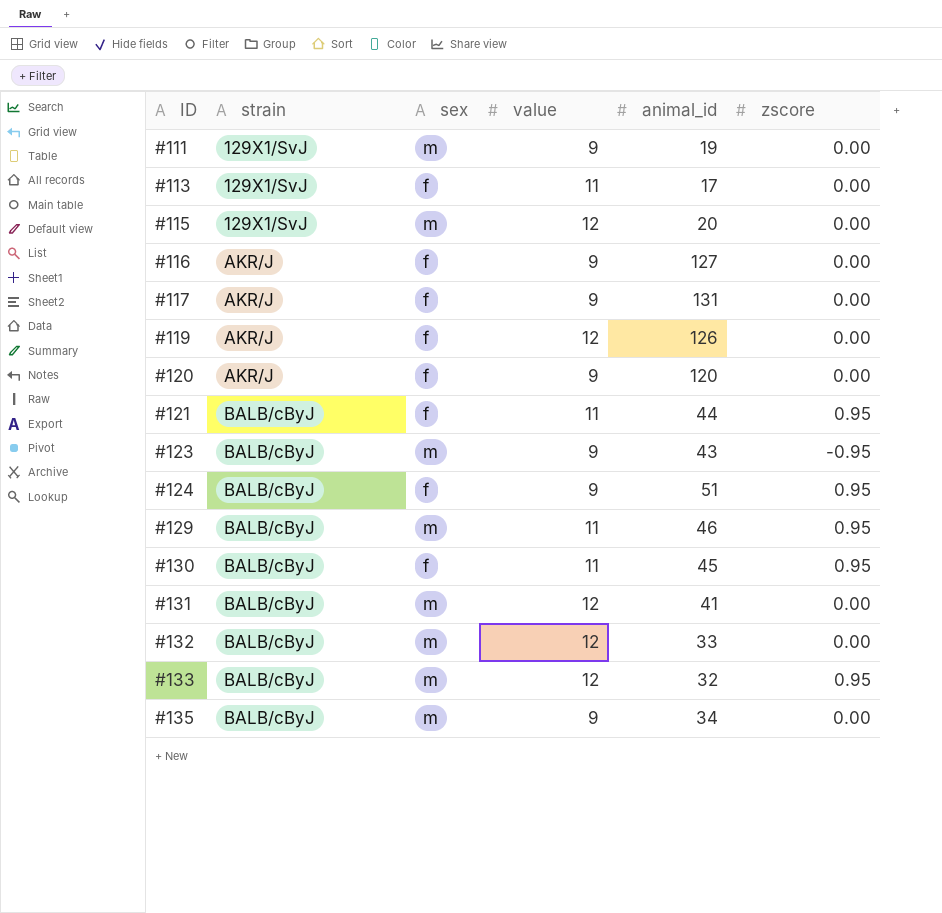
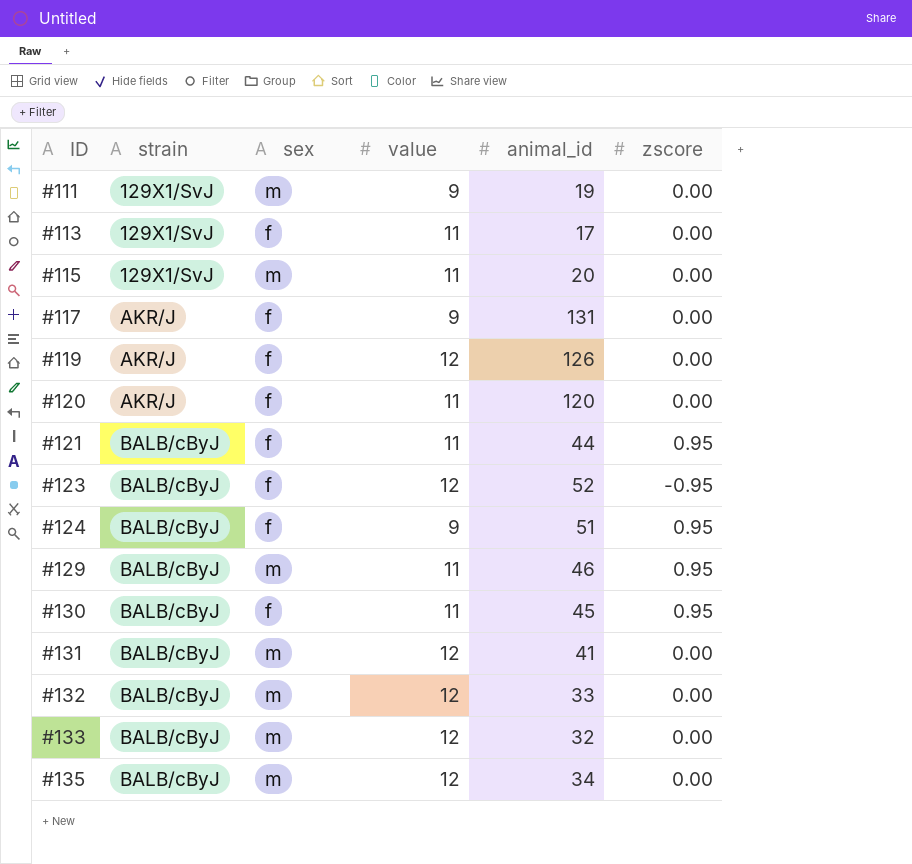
row #116: AKR/J | f | 9 | 127 | 0.00 -> none
#115 | value: 12 -> 11
#120 | value: 9 -> 11
#123 | sex: m -> f
#123 | value: 9 -> 12
#123 | animal_id: 43 -> 52
#133 | zscore: 0.95 -> 0.00
#135 | value: 9 -> 12

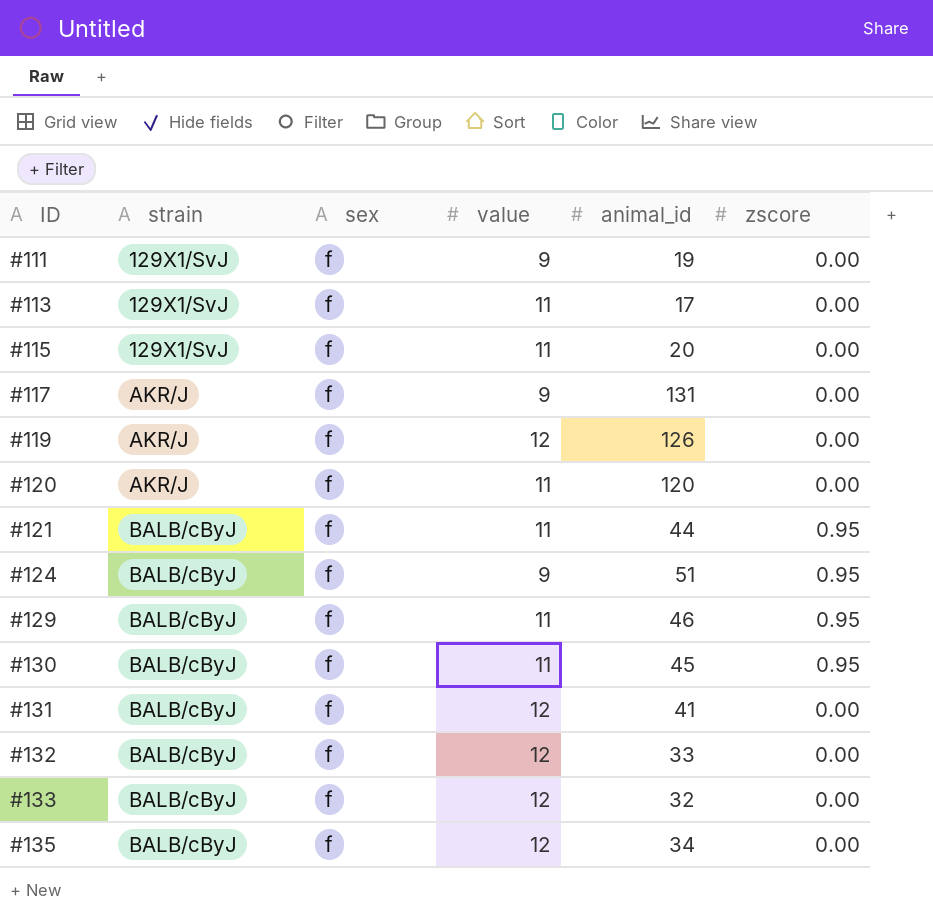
row #123: BALB/cByJ | f | 12 | 52 | -0.95 -> none
#111 | sex: m -> f
#115 | sex: m -> f
#129 | sex: m -> f
#131 | sex: m -> f
#132 | sex: m -> f
#133 | sex: m -> f
#135 | sex: m -> f

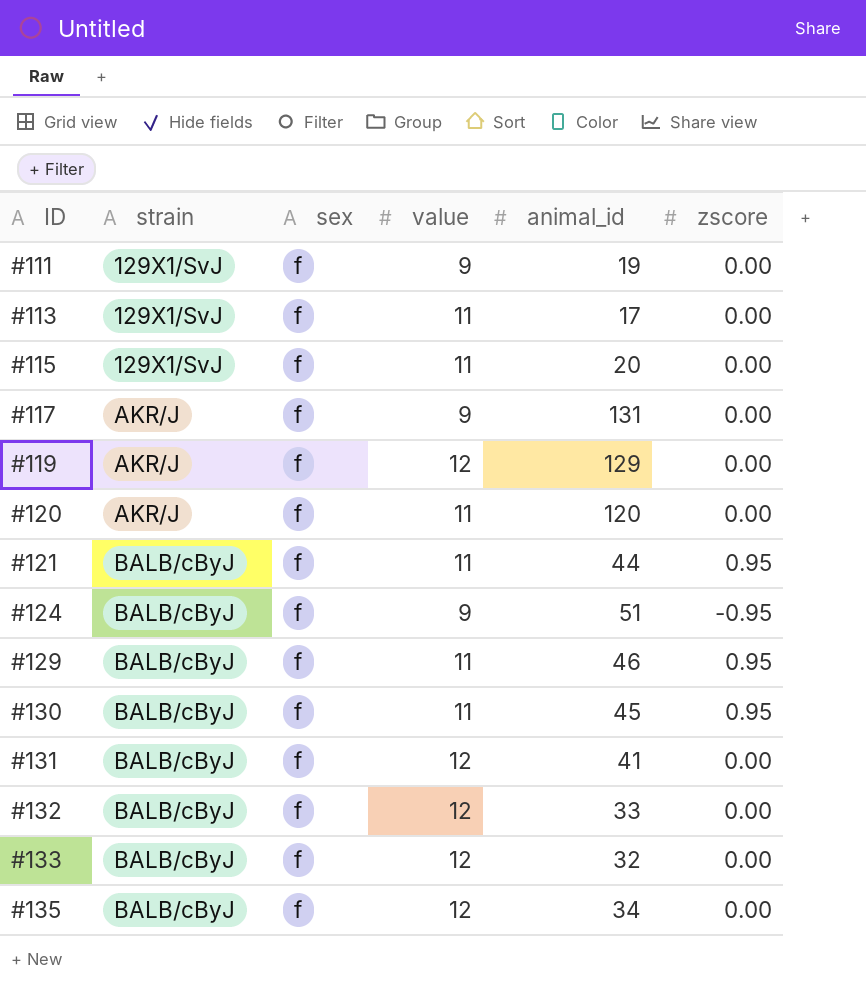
#119 | animal_id: 126 -> 129
#124 | zscore: 0.95 -> -0.95

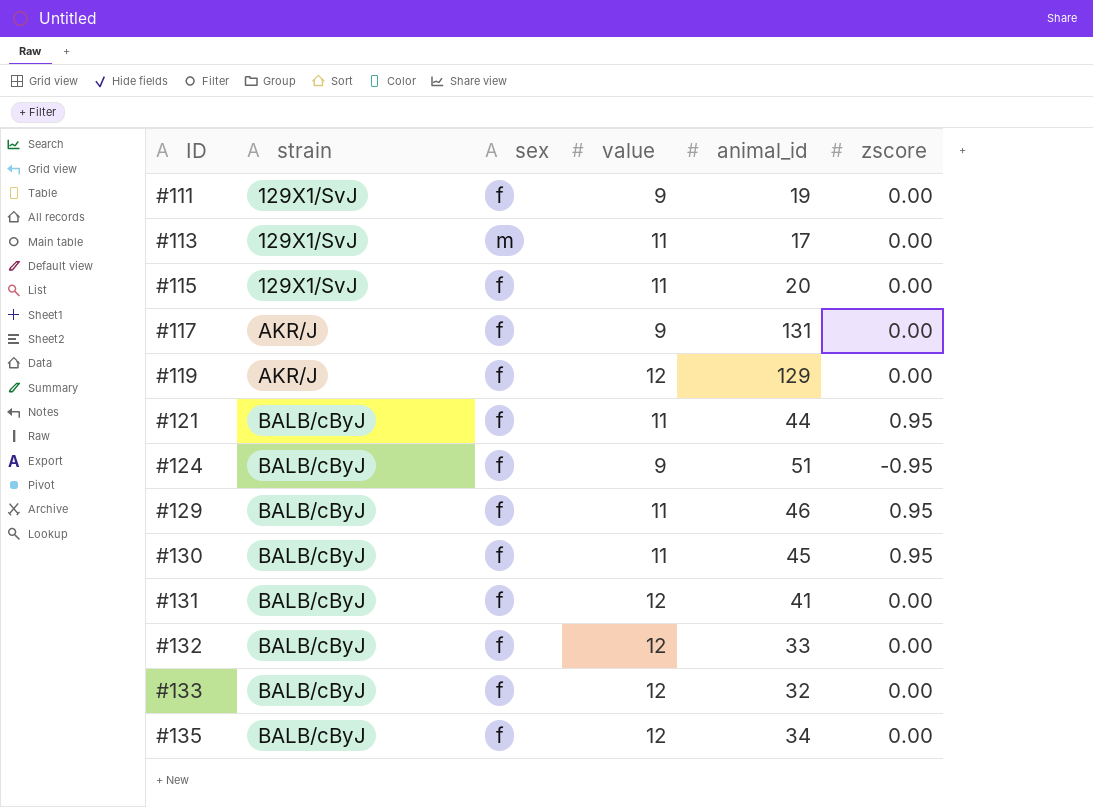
row #120: AKR/J | f | 11 | 120 | 0.00 -> none
#113 | sex: f -> m

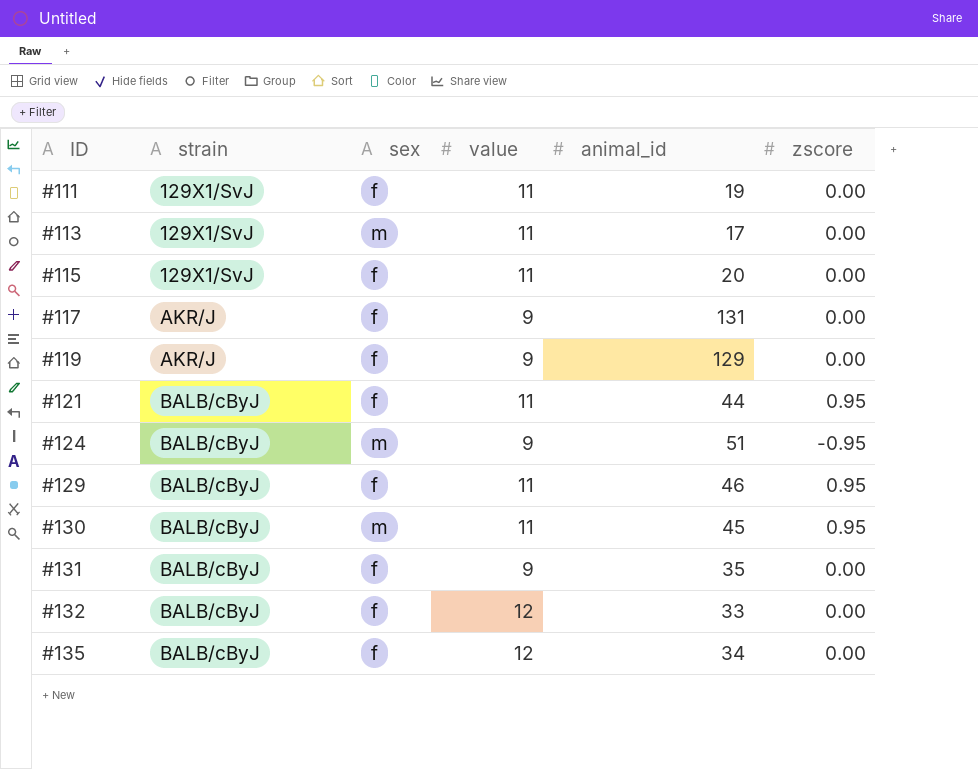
row #133: BALB/cByJ | f | 12 | 32 | 0.00 -> none
#111 | value: 9 -> 11
#119 | value: 12 -> 9
#124 | sex: f -> m
#130 | sex: f -> m
#131 | value: 12 -> 9
#131 | animal_id: 41 -> 35

